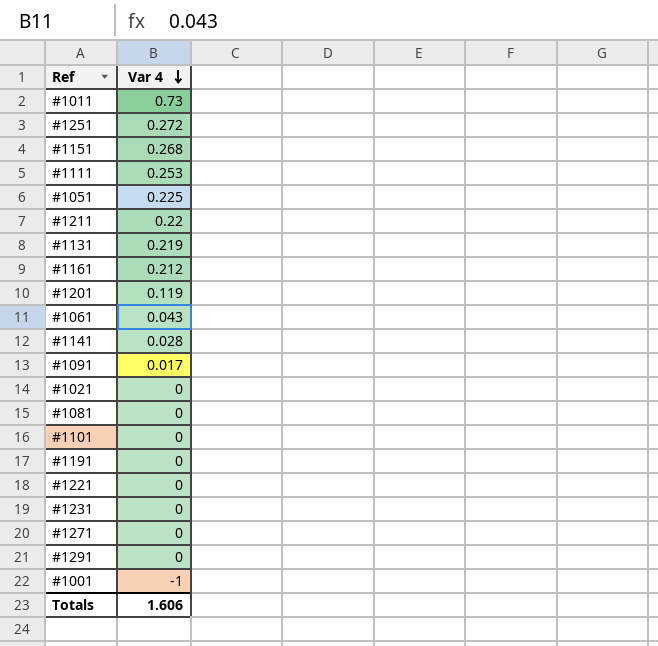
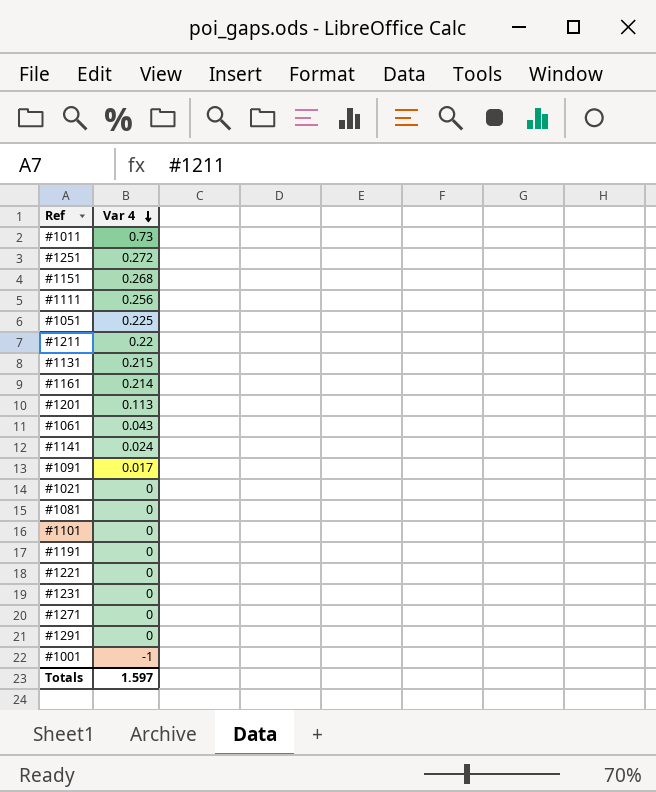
#1111 | Var 4: 0.253 -> 0.256
#1131 | Var 4: 0.219 -> 0.215
#1161 | Var 4: 0.212 -> 0.214
#1201 | Var 4: 0.119 -> 0.113
#1141 | Var 4: 0.028 -> 0.024
Totals | Var 4: 1.606 -> 1.597

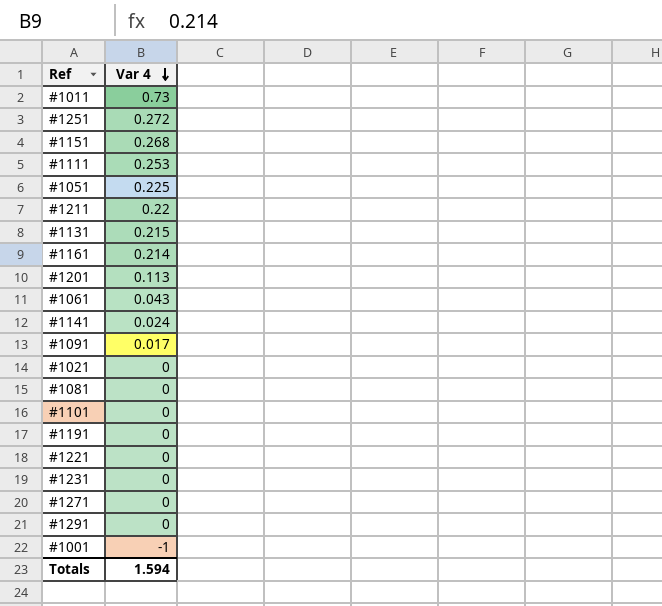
#1111 | Var 4: 0.256 -> 0.253
Totals | Var 4: 1.597 -> 1.594

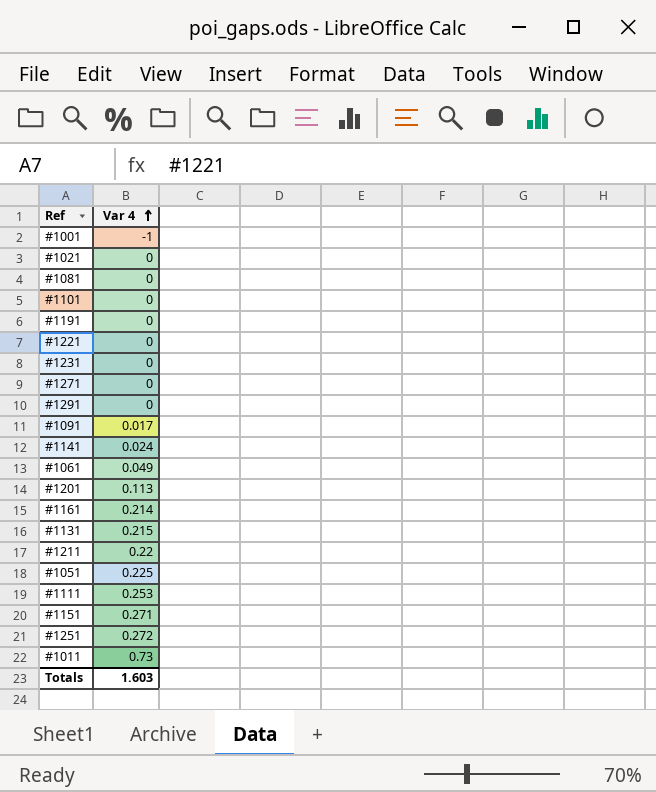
row order: Var 4 descending -> Var 4 ascending
#1061 | Var 4: 0.043 -> 0.049
#1151 | Var 4: 0.268 -> 0.271
Totals | Var 4: 1.594 -> 1.603

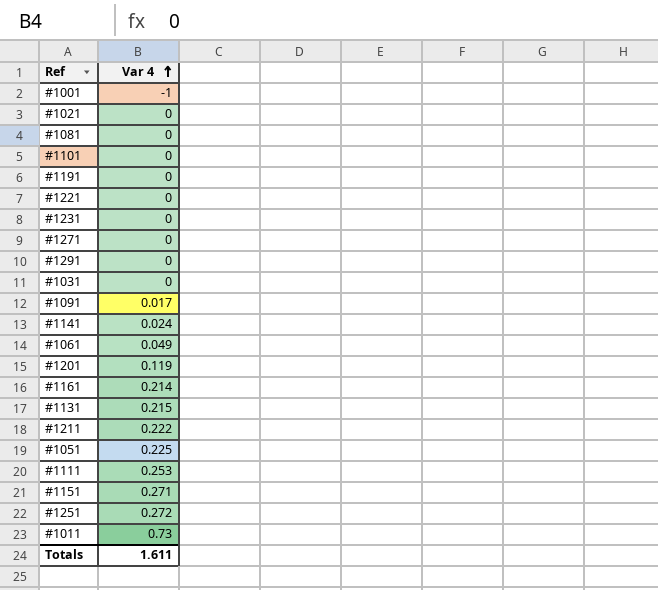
row #1031: none -> 0
#1201 | Var 4: 0.113 -> 0.119
#1211 | Var 4: 0.22 -> 0.222
Totals | Var 4: 1.603 -> 1.611

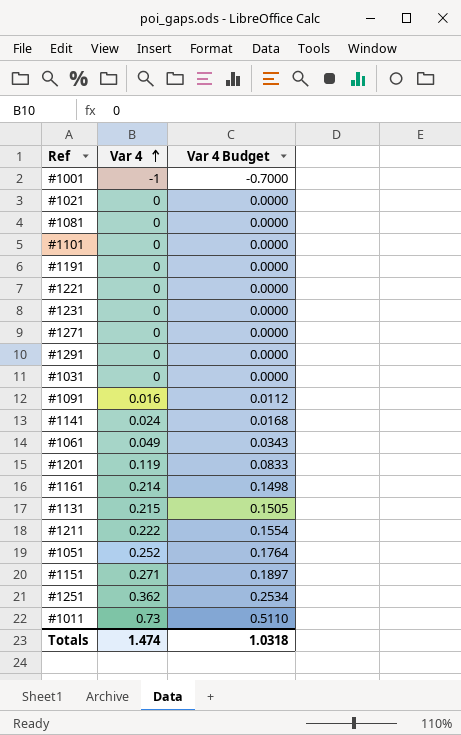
column Var 4 Budget | formula: none -> [Var 4] * 0.7
row #1111: 0.253 -> none
#1091 | Var 4: 0.017 -> 0.016
#1051 | Var 4: 0.225 -> 0.252
#1251 | Var 4: 0.272 -> 0.362
Totals | Var 4: 1.611 -> 1.474

